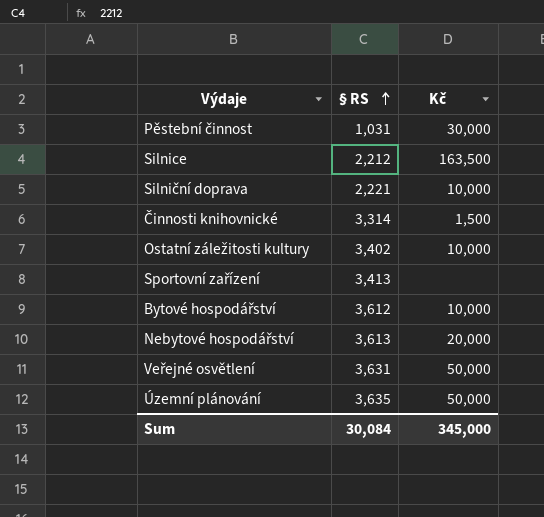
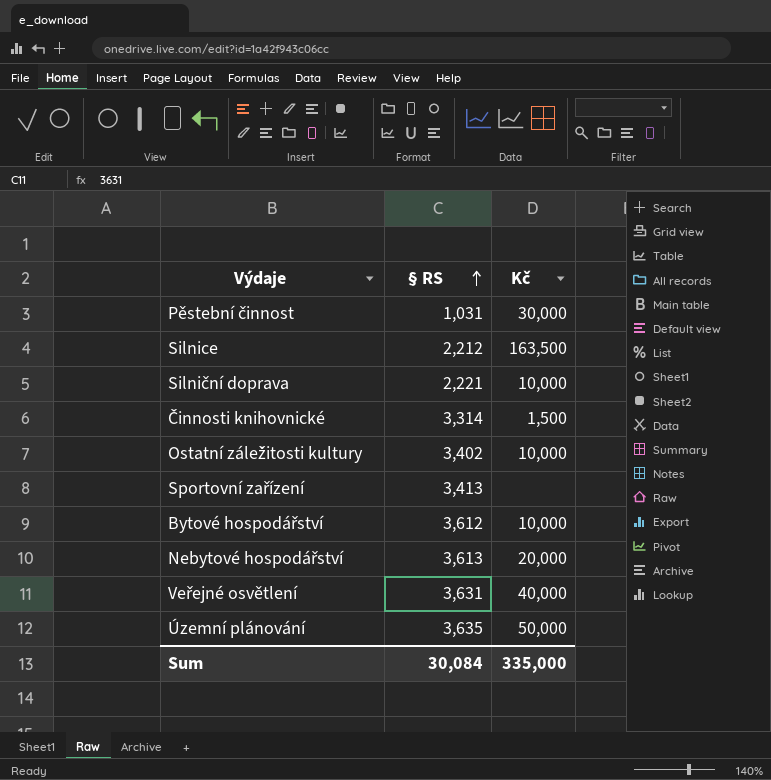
Veřejné osvětlení | Kč: 50,000 -> 40,000
Sum | Kč: 345,000 -> 335,000

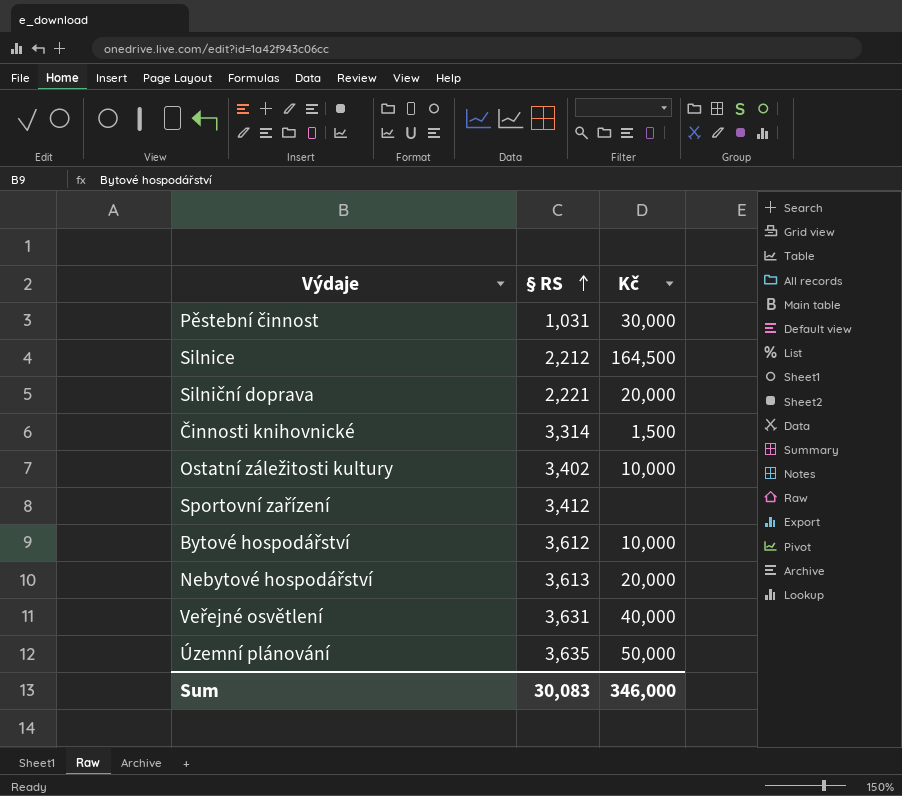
Silnice | Kč: 163,500 -> 164,500
Silniční doprava | Kč: 10,000 -> 20,000
Sportovní zařízení | § RS: 3,413 -> 3,412
Sum | § RS: 30,084 -> 30,083
Sum | Kč: 335,000 -> 346,000

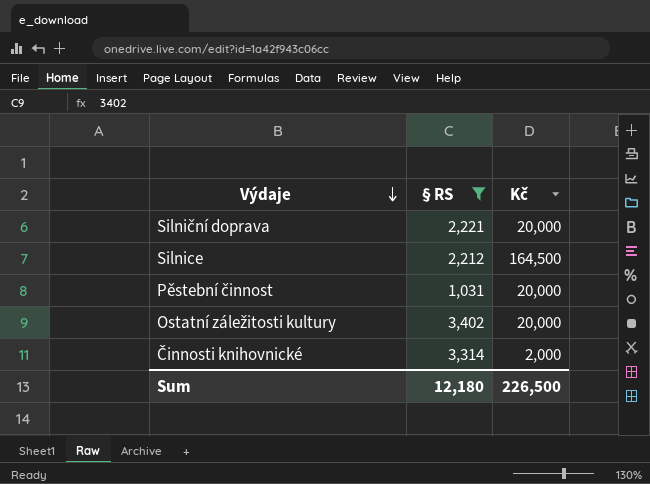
filter: none -> § RS <= 3,402
row order: § RS ascending -> Výdaje descending
Pěstební činnost | Kč: 30,000 -> 20,000
Ostatní záležitosti kultury | Kč: 10,000 -> 20,000
Činnosti knihovnické | Kč: 1,500 -> 2,000
Sum | § RS: 30,083 -> 12,180
Sum | Kč: 346,000 -> 226,500

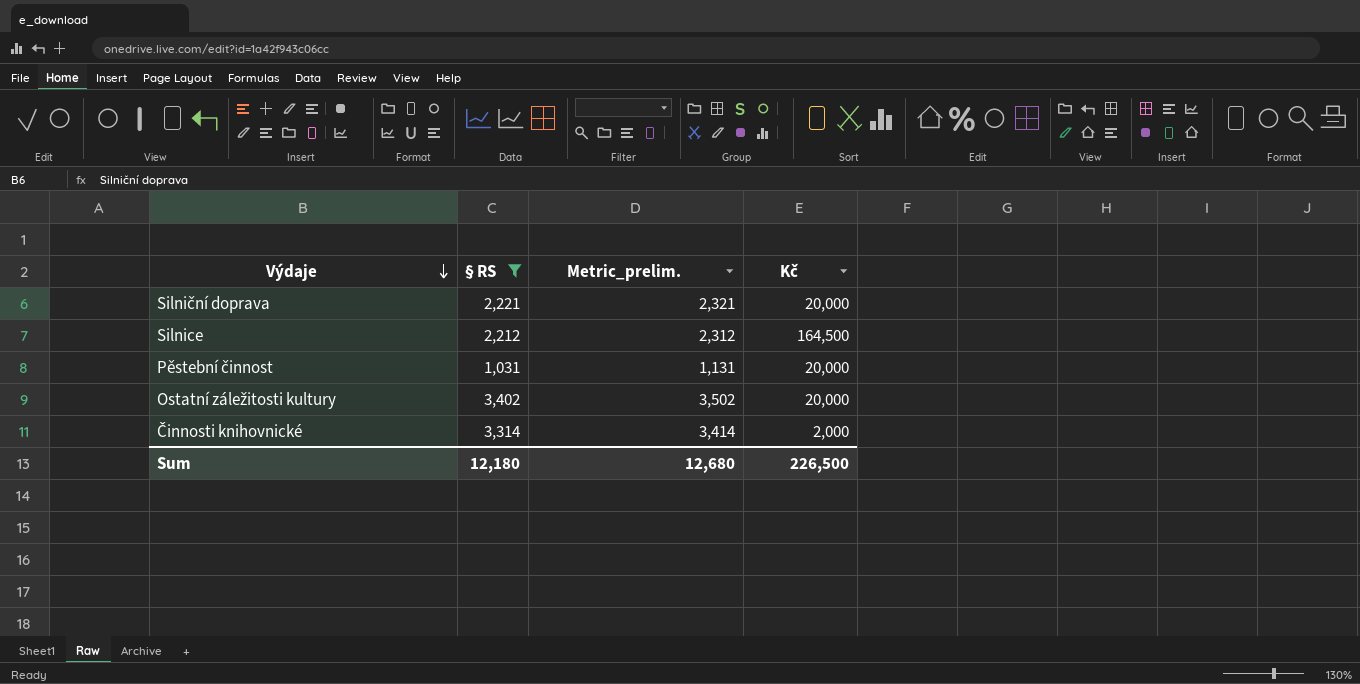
column Metric_prelim. | formula: none -> [§ RS] + 100

